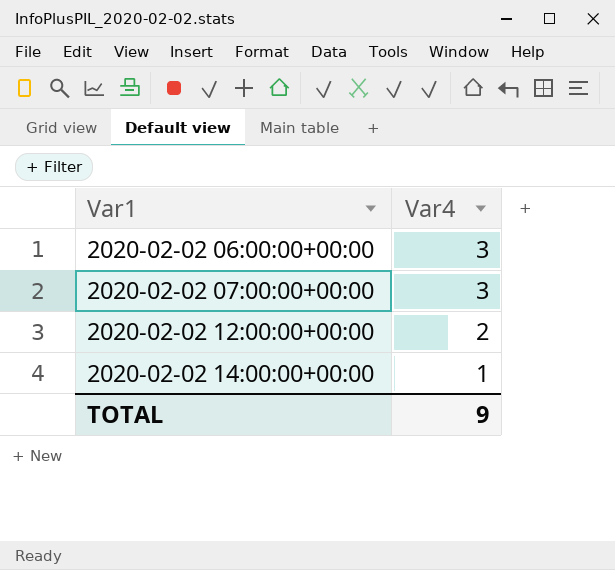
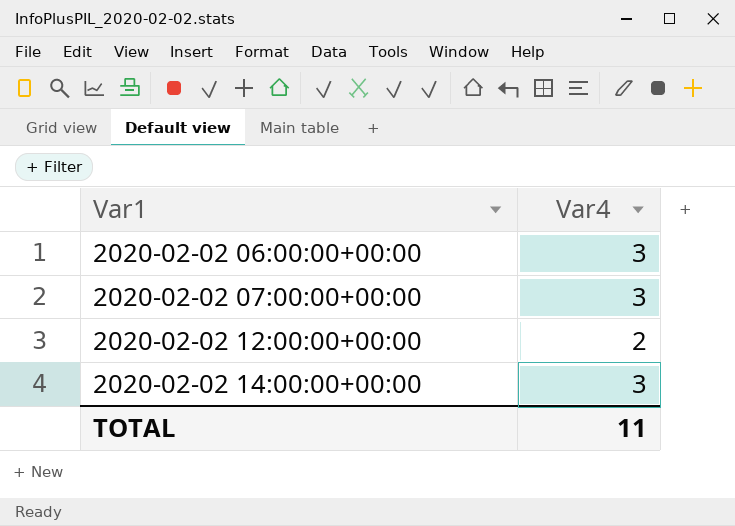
2020-02-02 14:00:00+00:00 | Var4: 1 -> 3
TOTAL | Var4: 9 -> 11

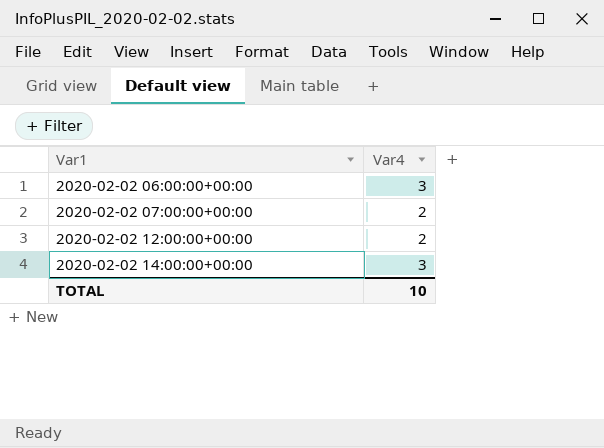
2020-02-02 07:00:00+00:00 | Var4: 3 -> 2
TOTAL | Var4: 11 -> 10

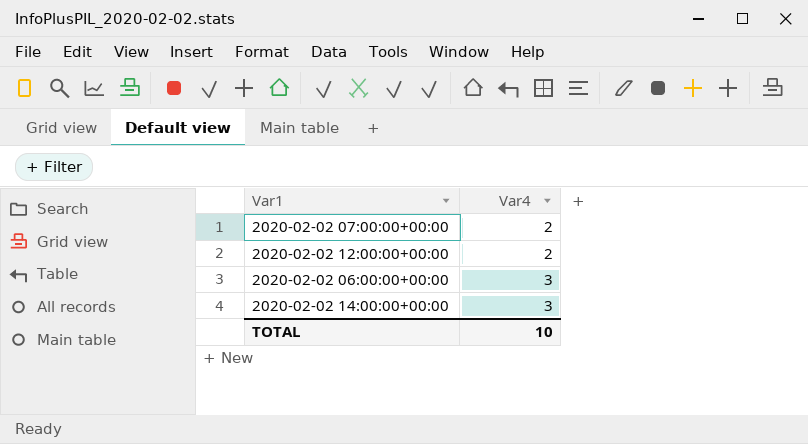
row order: Var1 ascending -> Var4 ascending

